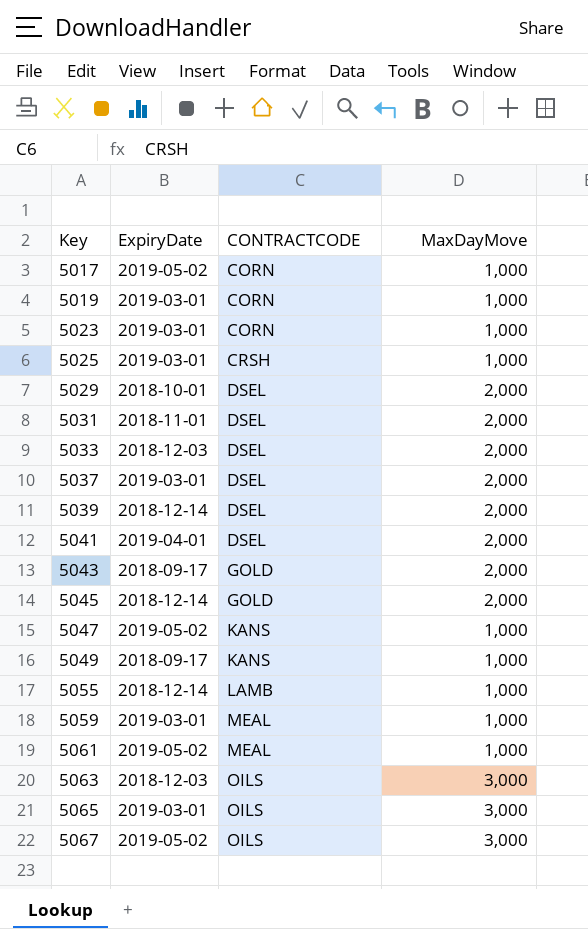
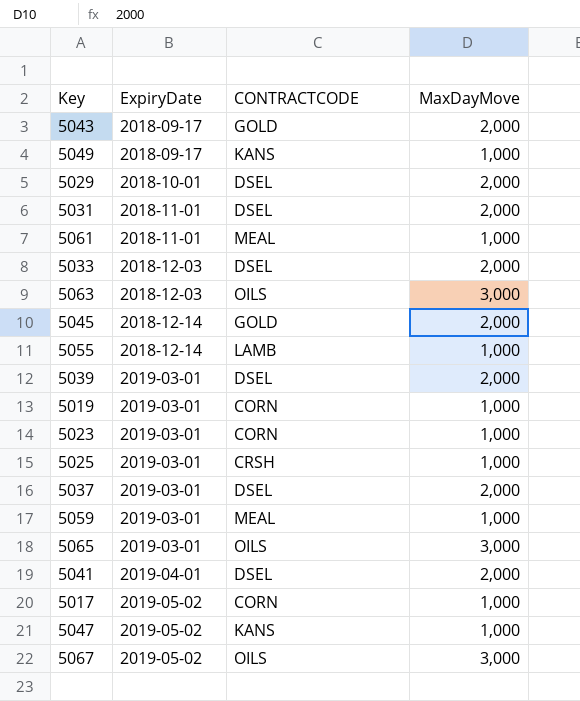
row order: Key ascending -> ExpiryDate ascending
5061 | ExpiryDate: 2019-05-02 -> 2018-11-01
5039 | ExpiryDate: 2018-12-14 -> 2019-03-01

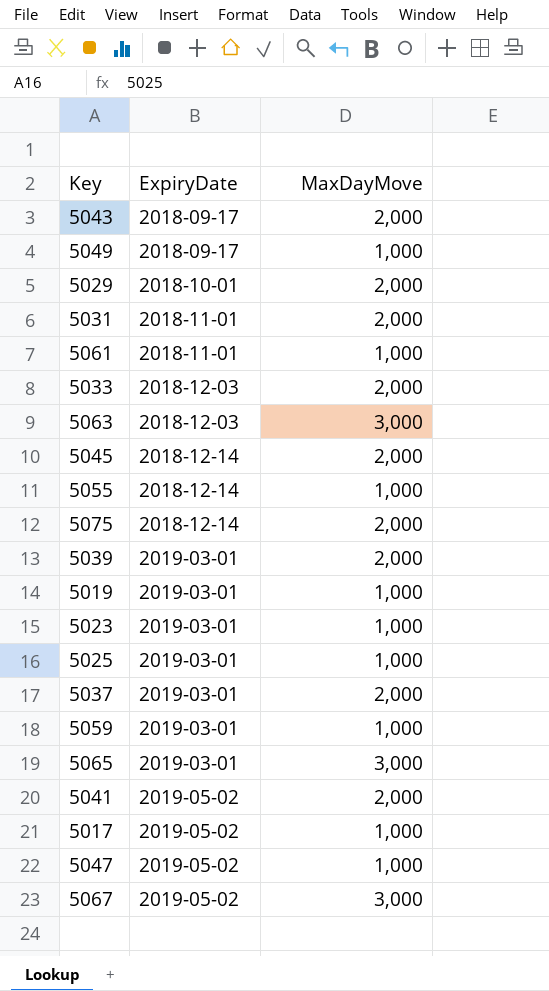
column CONTRACTCODE | position: 3 -> none
row 5075: none -> 2018-12-14 | 2,000
5041 | ExpiryDate: 2019-04-01 -> 2019-05-02

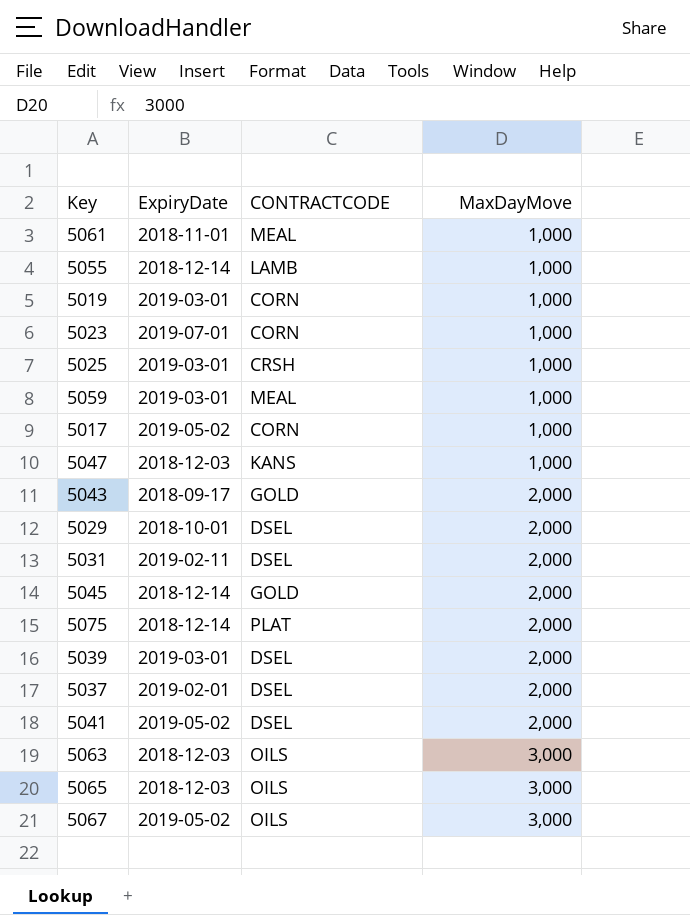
row order: ExpiryDate ascending -> MaxDayMove ascending
column CONTRACTCODE | position: none -> 3
row 5049: 2018-09-17 | 1,000 -> none
row 5033: 2018-12-03 | 2,000 -> none
5023 | ExpiryDate: 2019-03-01 -> 2019-07-01
5047 | ExpiryDate: 2019-05-02 -> 2018-12-03
5031 | ExpiryDate: 2018-11-01 -> 2019-02-11
5037 | ExpiryDate: 2019-03-01 -> 2019-02-01
5065 | ExpiryDate: 2019-03-01 -> 2018-12-03

